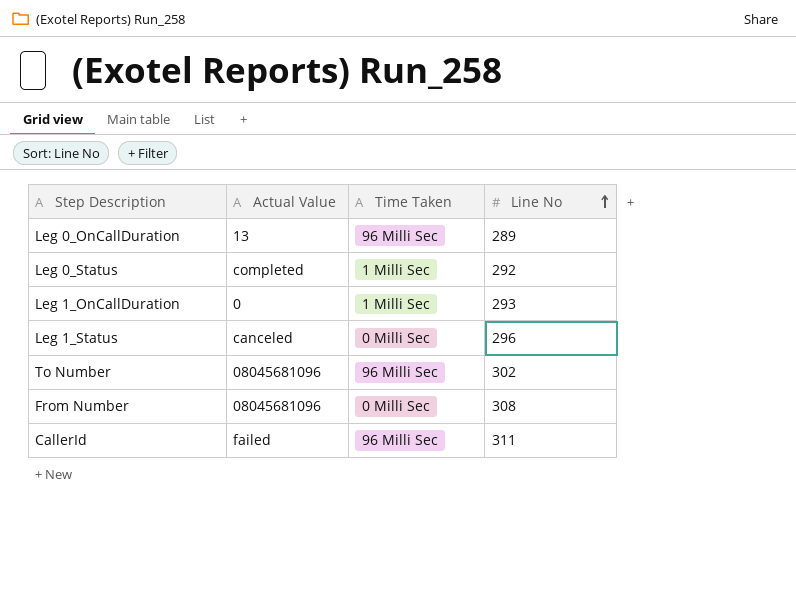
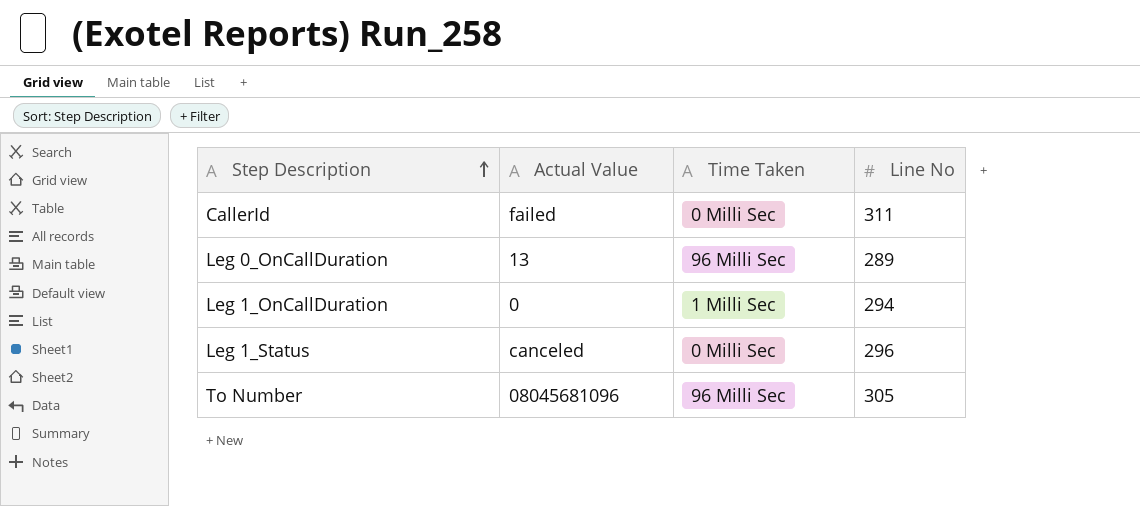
row order: Line No ascending -> Step Description ascending
row Leg 0_Status: completed | 1 Milli Sec | 292 -> none
row From Number: 08045681096 | 0 Milli Sec | 308 -> none
CallerId | Time Taken: 96 Milli Sec -> 0 Milli Sec
Leg 1_OnCallDuration | Line No: 293 -> 294
To Number | Line No: 302 -> 305

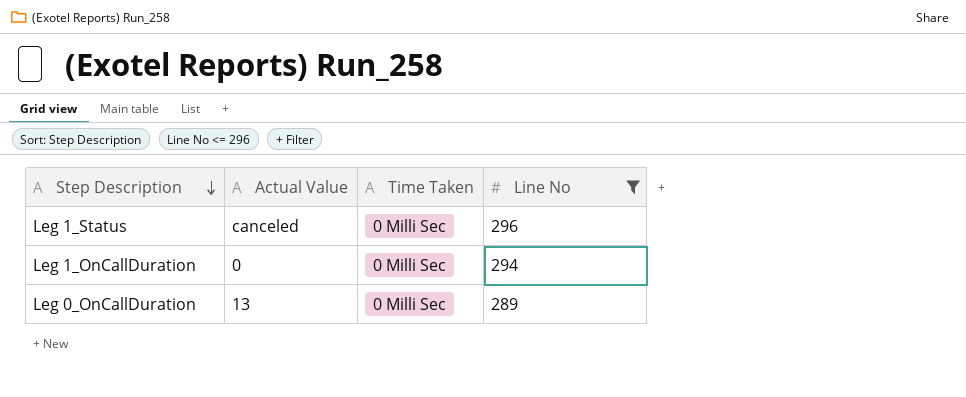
filter: none -> Line No <= 296
row order: Step Description ascending -> Step Description descending
Leg 1_OnCallDuration | Time Taken: 1 Milli Sec -> 0 Milli Sec
Leg 0_OnCallDuration | Time Taken: 96 Milli Sec -> 0 Milli Sec

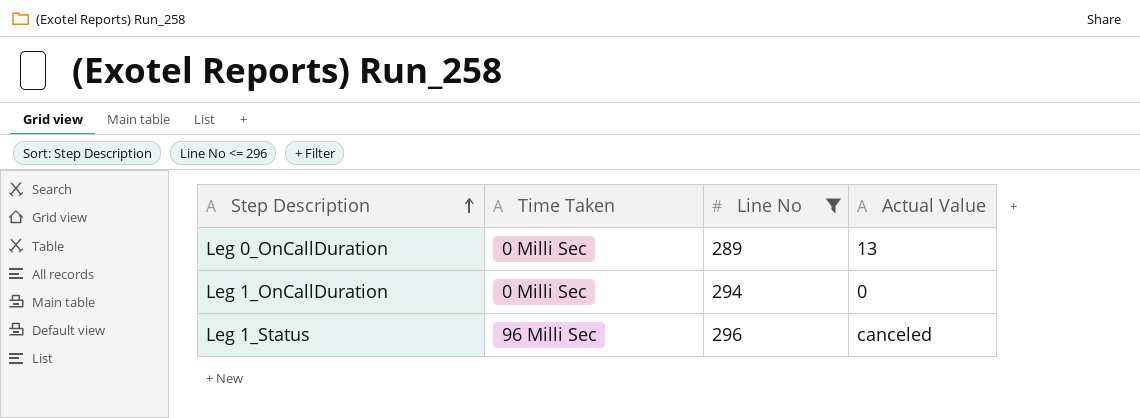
row order: Step Description descending -> Step Description ascending
column Actual Value | position: 2 -> 4
Leg 1_Status | Time Taken: 0 Milli Sec -> 96 Milli Sec

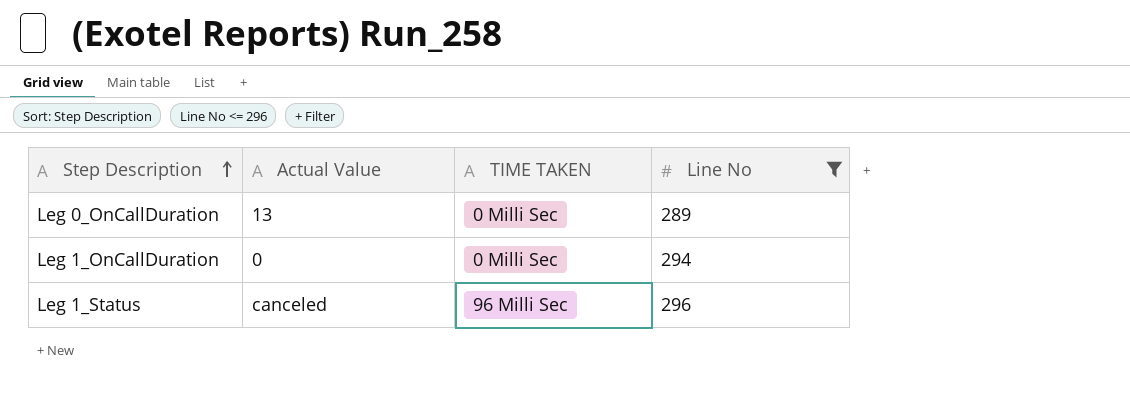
column Actual Value | position: 4 -> 2
column name: Time Taken -> TIME TAKEN

